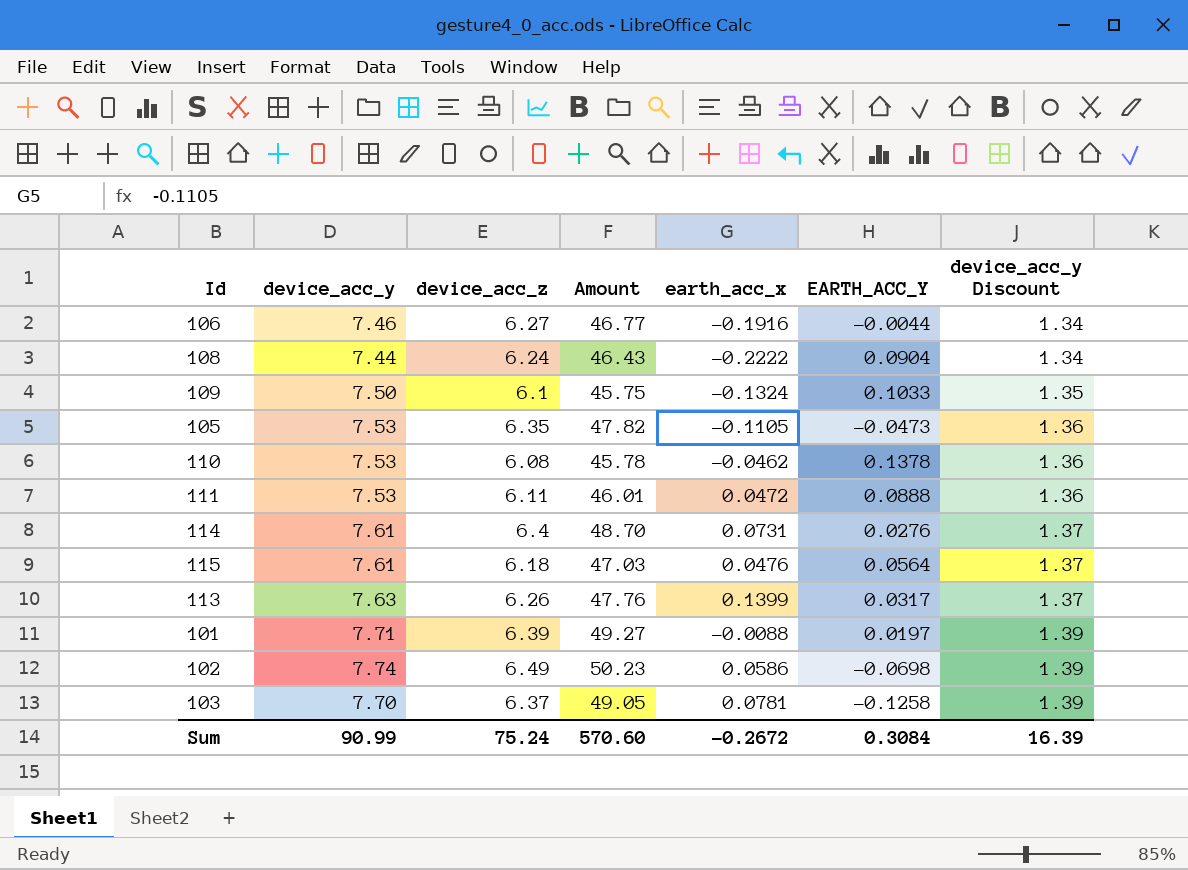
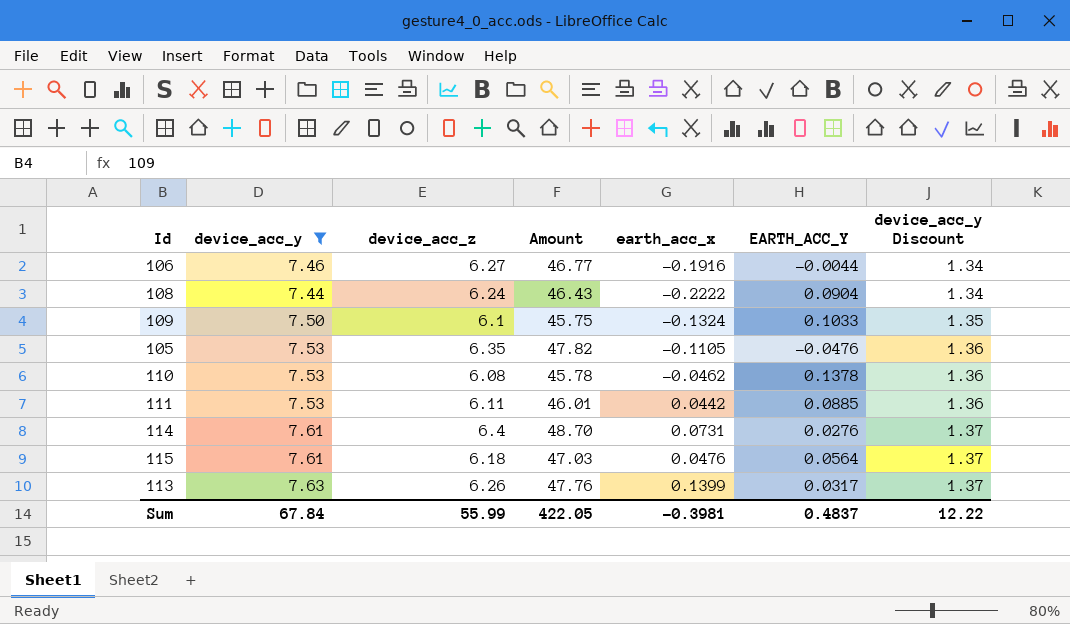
filter: none -> device_acc_y <= 7.63
105 | EARTH_ACC_Y: -0.0473 -> -0.0476
111 | earth_acc_x: 0.0472 -> 0.0442
111 | EARTH_ACC_Y: 0.0888 -> 0.0885
Sum | device_acc_y: 90.99 -> 67.84
Sum | device_acc_z: 75.24 -> 55.99
Sum | Amount: 570.60 -> 422.05
Sum | earth_acc_x: -0.2672 -> -0.3981
Sum | EARTH_ACC_Y: 0.3084 -> 0.4837
Sum | device_acc_y Discount: 16.39 -> 12.22

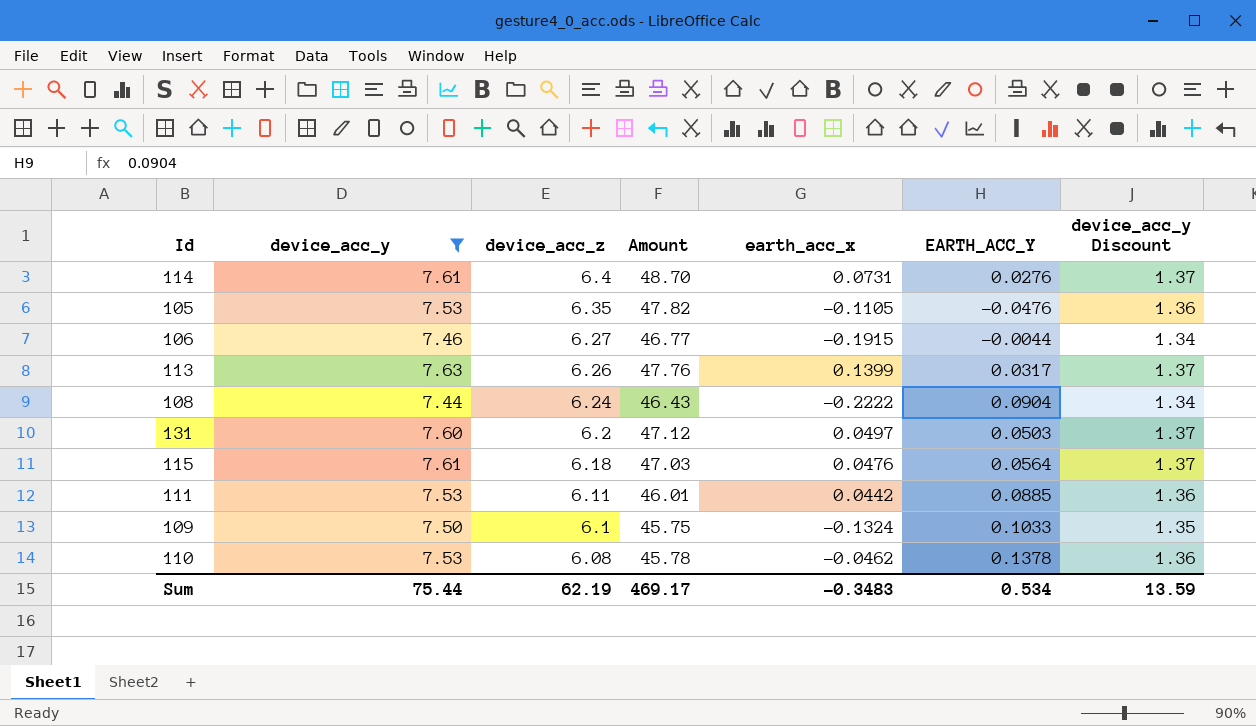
row order: device_acc_y Discount ascending -> device_acc_z descending
106 | earth_acc_x: -0.1916 -> -0.1915
row 131: none -> 7.60 | 6.2 | 47.12 | 0.0497 | 0.0503 | 1.37
Sum | device_acc_y: 67.84 -> 75.44
Sum | device_acc_z: 55.99 -> 62.19
Sum | Amount: 422.05 -> 469.17
Sum | earth_acc_x: -0.3981 -> -0.3483
Sum | EARTH_ACC_Y: 0.4837 -> 0.534
Sum | device_acc_y Discount: 12.22 -> 13.59

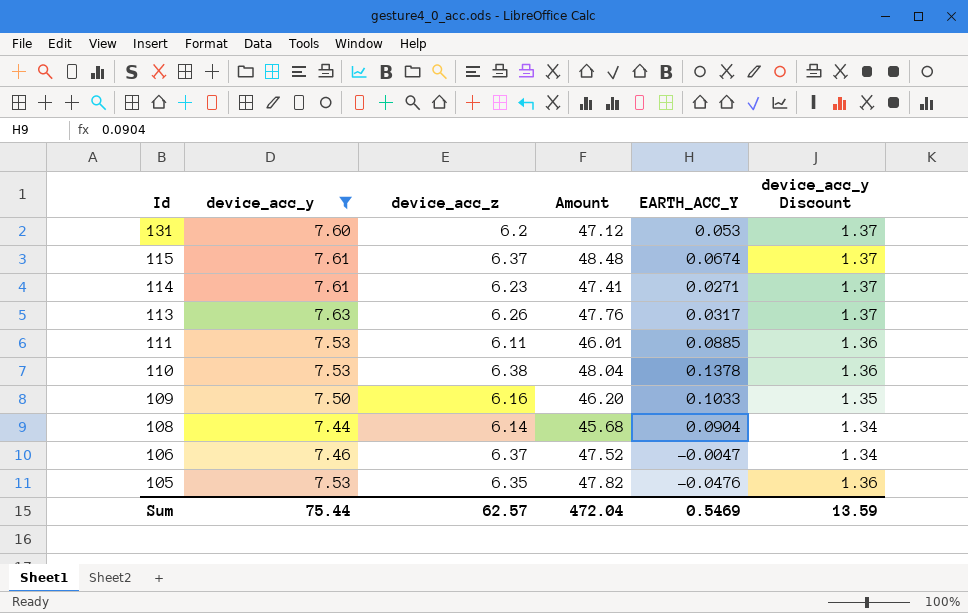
row order: device_acc_z descending -> Id descending
column earth_acc_x | position: 5 -> none
131 | EARTH_ACC_Y: 0.0503 -> 0.053
115 | device_acc_z: 6.18 -> 6.37
115 | Amount: 47.03 -> 48.48
115 | EARTH_ACC_Y: 0.0564 -> 0.0674
114 | device_acc_z: 6.4 -> 6.23
114 | Amount: 48.70 -> 47.41
114 | EARTH_ACC_Y: 0.0276 -> 0.0271
110 | device_acc_z: 6.08 -> 6.38
110 | Amount: 45.78 -> 48.04
109 | device_acc_z: 6.1 -> 6.16
109 | Amount: 45.75 -> 46.20
108 | device_acc_z: 6.24 -> 6.14
108 | Amount: 46.43 -> 45.68
106 | device_acc_z: 6.27 -> 6.37
106 | Amount: 46.77 -> 47.52
106 | EARTH_ACC_Y: -0.0044 -> -0.0047
Sum | device_acc_z: 62.19 -> 62.57
Sum | Amount: 469.17 -> 472.04
Sum | EARTH_ACC_Y: 0.534 -> 0.5469

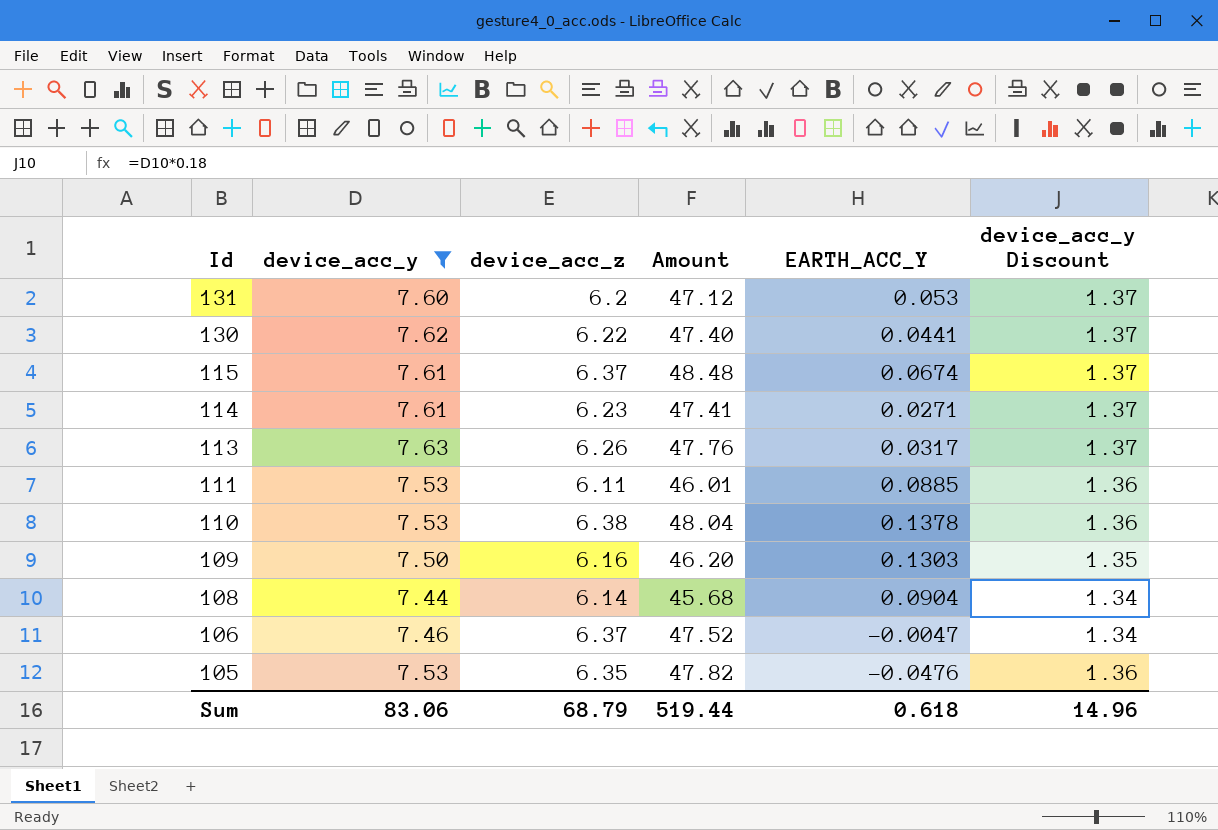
row 130: none -> 7.62 | 6.22 | 47.40 | 0.0441 | 1.37
109 | EARTH_ACC_Y: 0.1033 -> 0.1303
Sum | device_acc_y: 75.44 -> 83.06
Sum | device_acc_z: 62.57 -> 68.79
Sum | Amount: 472.04 -> 519.44
Sum | EARTH_ACC_Y: 0.5469 -> 0.618
Sum | device_acc_y Discount: 13.59 -> 14.96

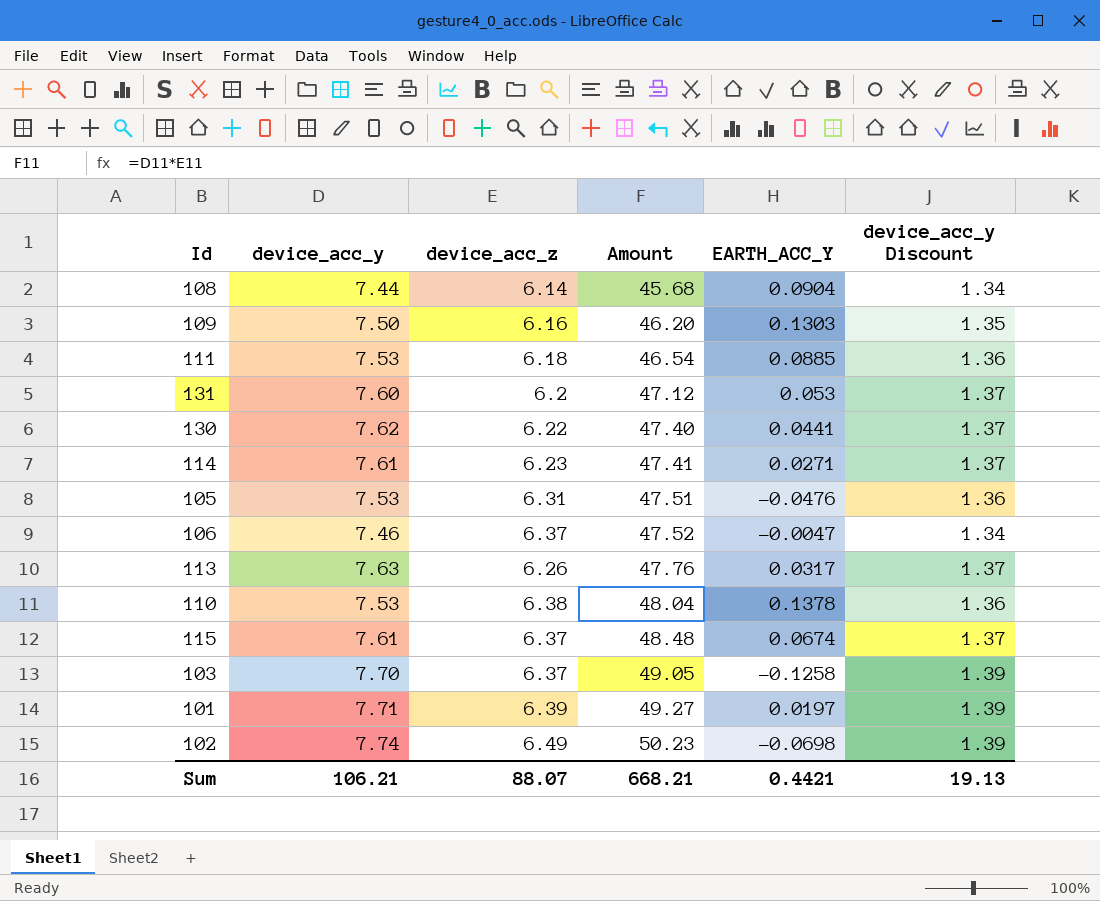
filter: device_acc_y <= 7.63 -> none
row order: Id descending -> Amount ascending
111 | device_acc_z: 6.11 -> 6.18
111 | Amount: 46.01 -> 46.54
105 | device_acc_z: 6.35 -> 6.31
105 | Amount: 47.82 -> 47.51
Sum | device_acc_y: 83.06 -> 106.21
Sum | device_acc_z: 68.79 -> 88.07
Sum | Amount: 519.44 -> 668.21
Sum | EARTH_ACC_Y: 0.618 -> 0.4421
Sum | device_acc_y Discount: 14.96 -> 19.13

